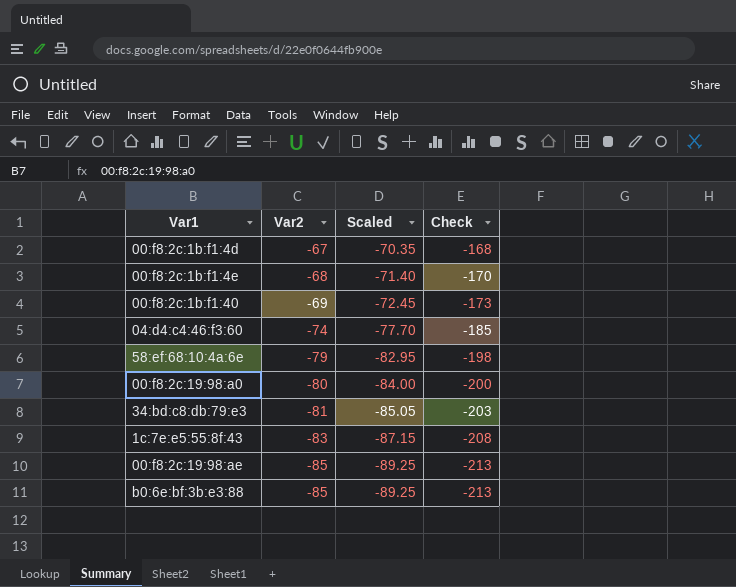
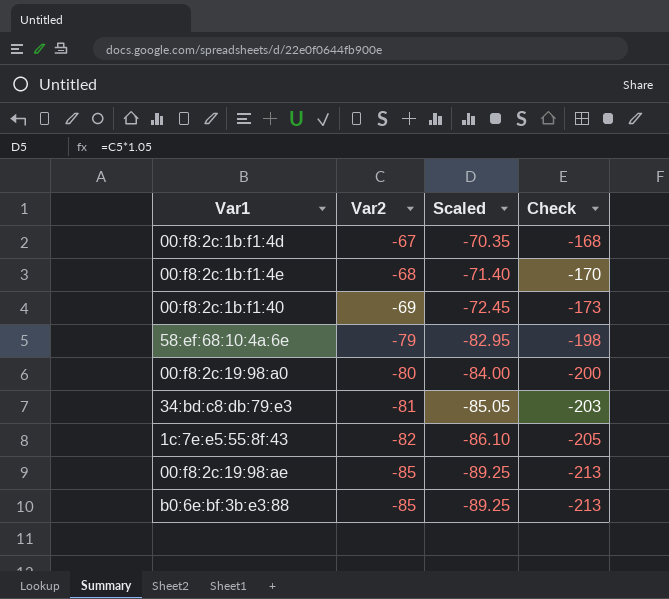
row 04:d4:c4:46:f3:60: -74 | -77.70 | -185 -> none
1c:7e:e5:55:8f:43 | Var2: -83 -> -82
1c:7e:e5:55:8f:43 | Scaled: -87.15 -> -86.10
1c:7e:e5:55:8f:43 | Check: -208 -> -205

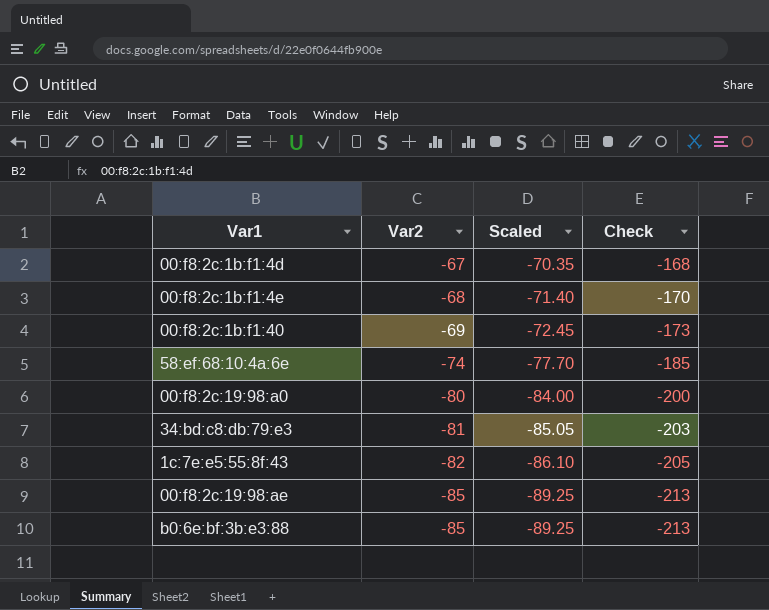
58:ef:68:10:4a:6e | Var2: -79 -> -74
58:ef:68:10:4a:6e | Scaled: -82.95 -> -77.70
58:ef:68:10:4a:6e | Check: -198 -> -185

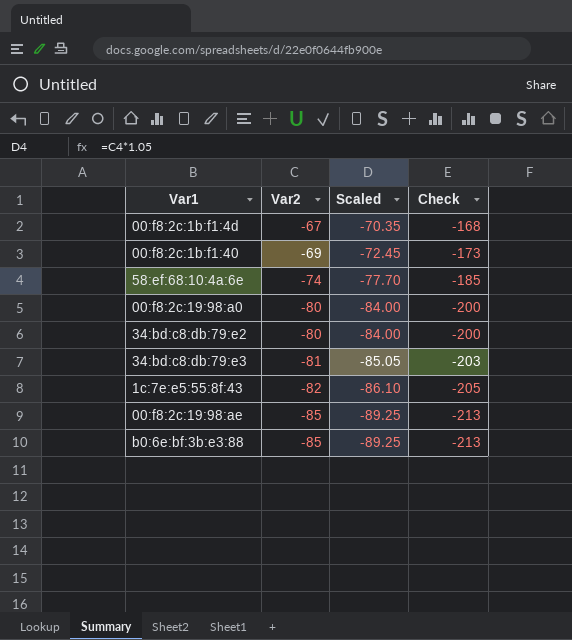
row 00:f8:2c:1b:f1:4e: -68 | -71.40 | -170 -> none
row 34:bd:c8:db:79:e2: none -> -80 | -84.00 | -200

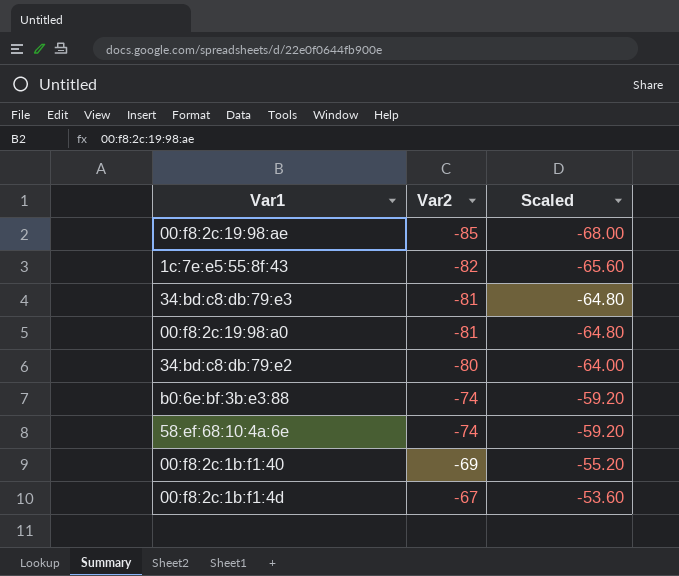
row order: Var2 descending -> Var2 ascending
column Check | formula: [Var2] * 2.5 -> none
column Scaled | formula: [Var2] * 1.05 -> [Var2] * 0.8
00:f8:2c:19:98:a0 | Var2: -80 -> -81
b0:6e:bf:3b:e3:88 | Var2: -85 -> -74

